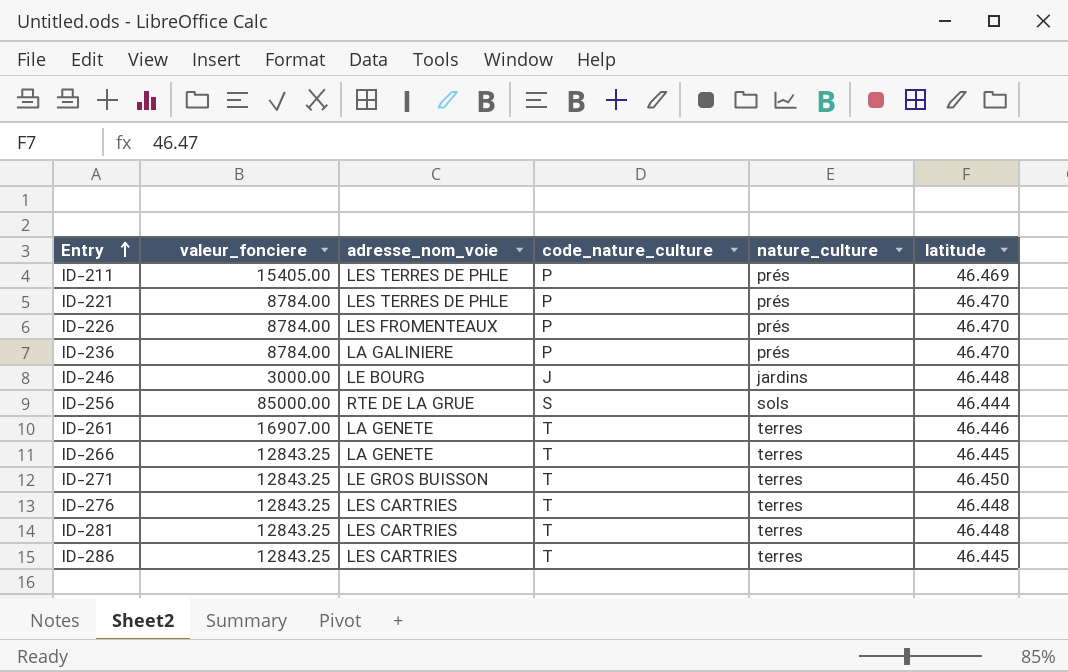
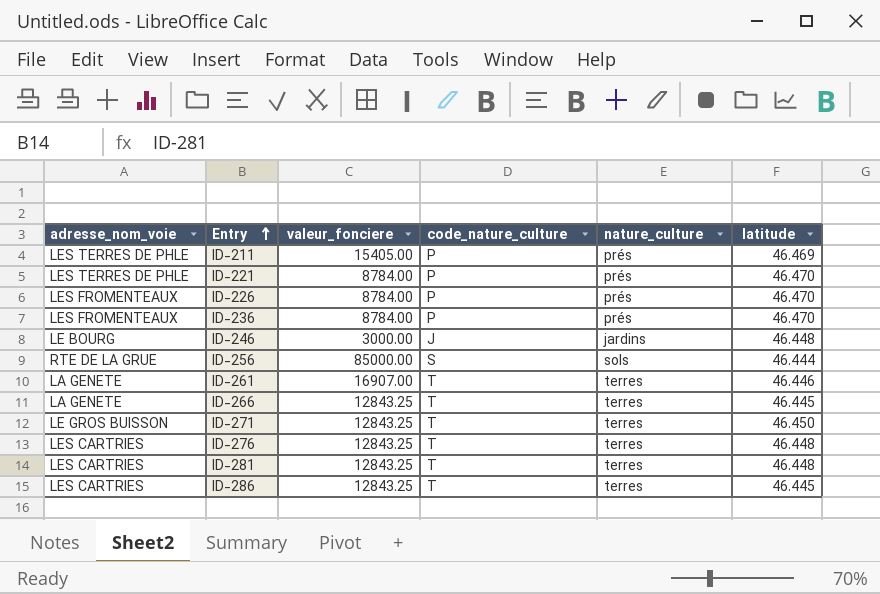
column adresse_nom_voie | position: 3 -> 1
ID-236 | adresse_nom_voie: LA GALINIERE -> LES FROMENTEAUX

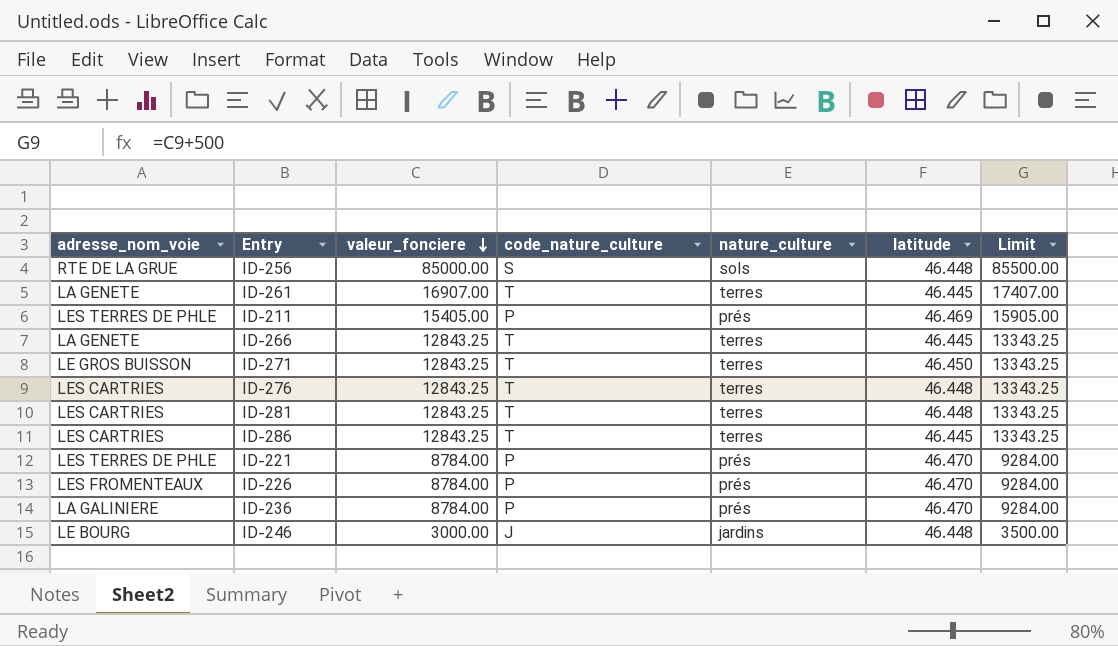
row order: Entry ascending -> valeur_fonciere descending
column Limit | formula: none -> [valeur_fonciere] + 500
ID-256 | latitude: 46.444 -> 46.448
ID-261 | latitude: 46.446 -> 46.445
ID-236 | adresse_nom_voie: LES FROMENTEAUX -> LA GALINIERE

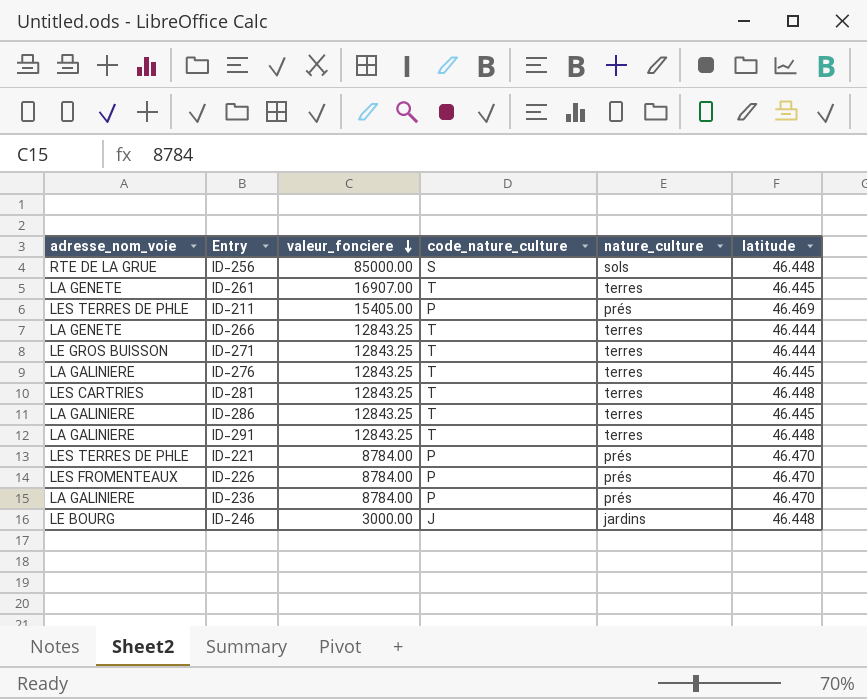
column Limit | formula: [valeur_fonciere] + 500 -> none
ID-266 | latitude: 46.445 -> 46.444
ID-271 | latitude: 46.450 -> 46.444
ID-276 | adresse_nom_voie: LES CARTRIES -> LA GALINIERE
ID-276 | latitude: 46.448 -> 46.445
ID-286 | adresse_nom_voie: LES CARTRIES -> LA GALINIERE
row ID-291: none -> LA GALINIERE | 12843.25 | T | terres | 46.448

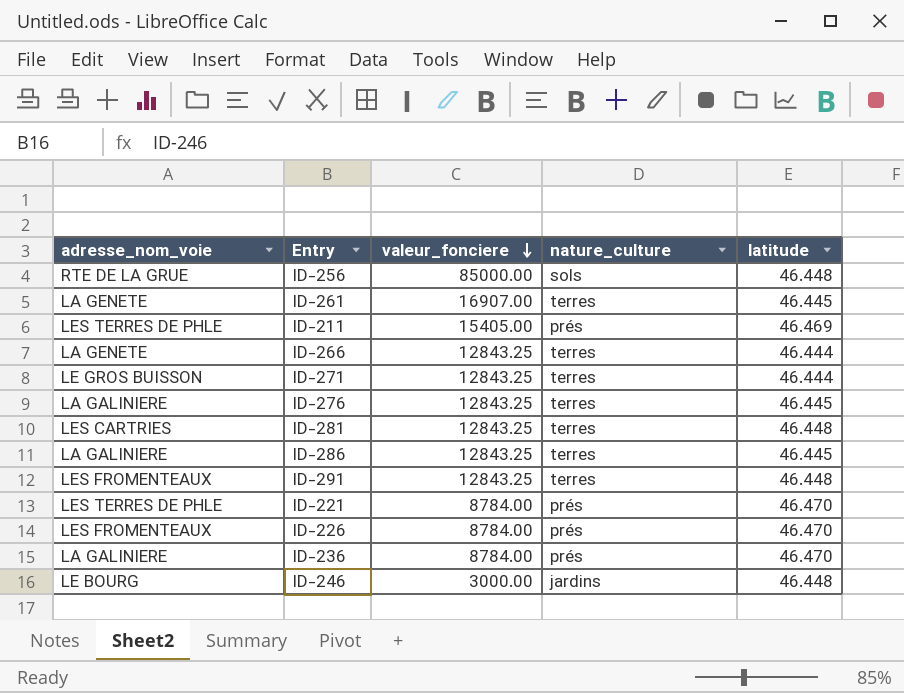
column code_nature_culture | position: 4 -> none
ID-291 | adresse_nom_voie: LA GALINIERE -> LES FROMENTEAUX

